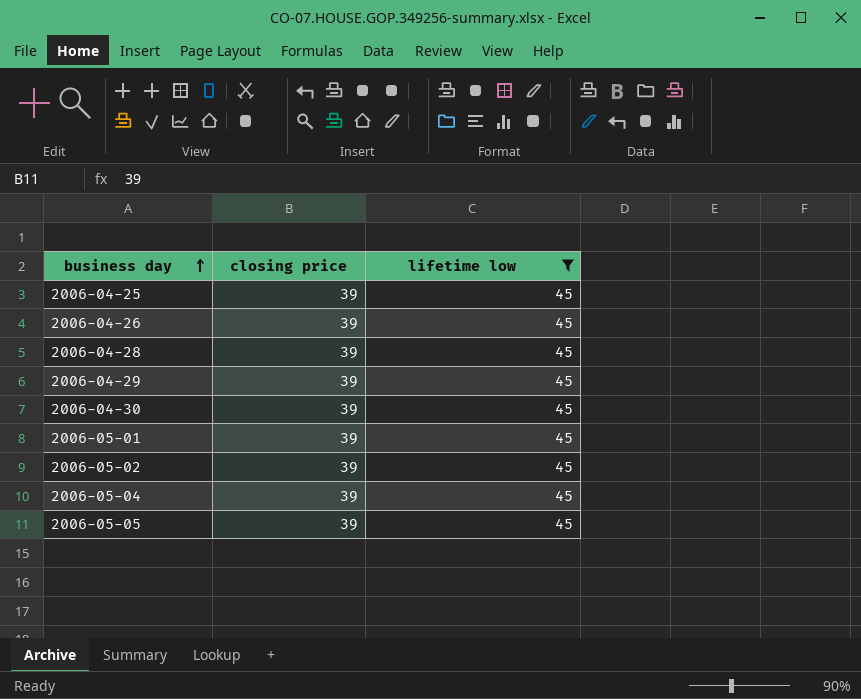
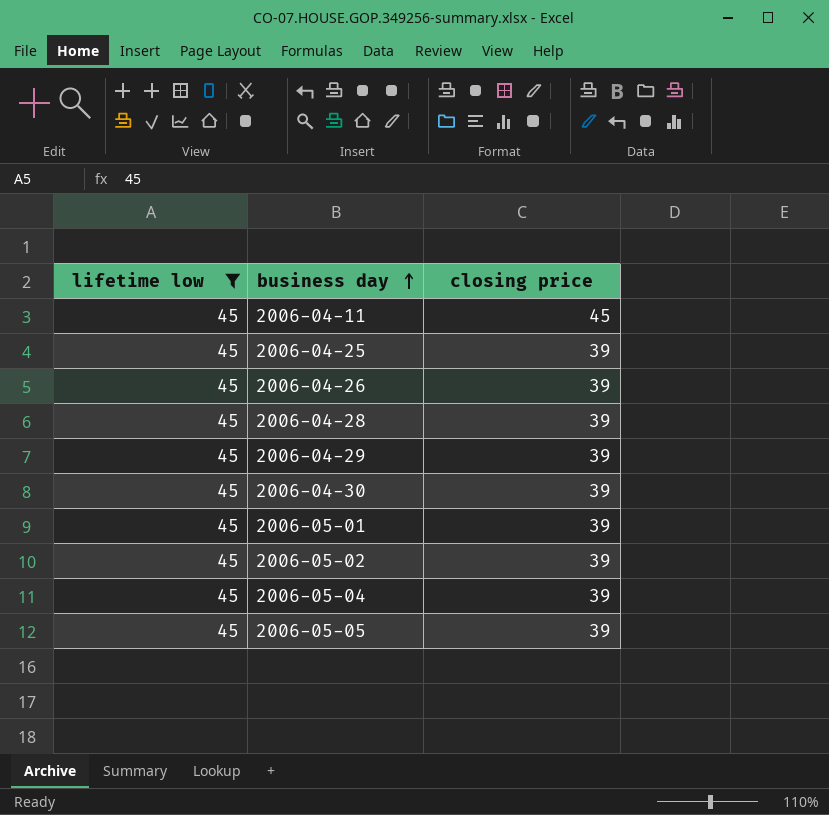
column lifetime low | position: 3 -> 1
row 2006-04-11: none -> 45 | 45

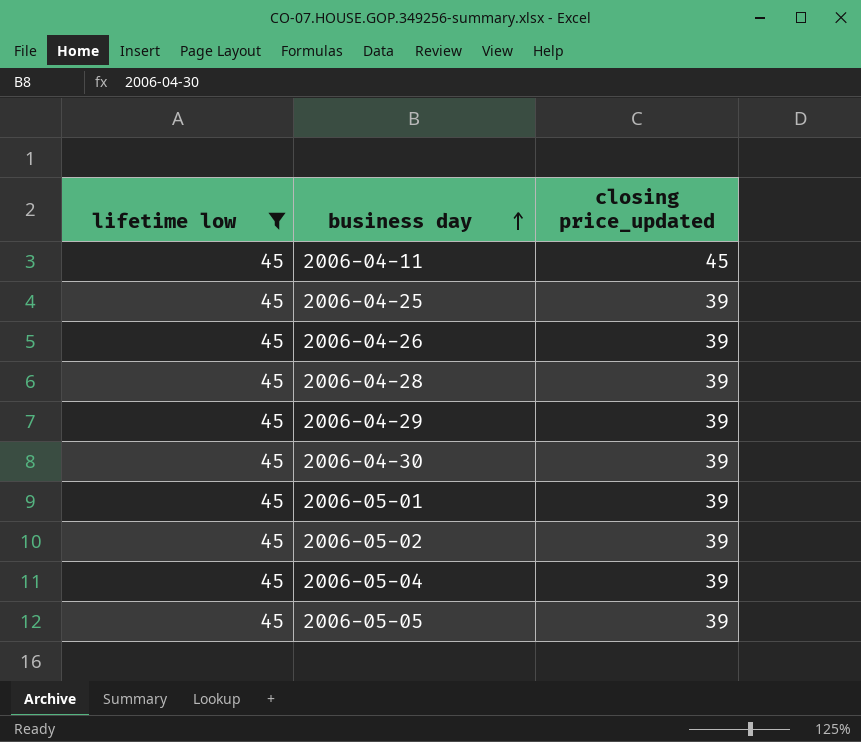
column name: closing price -> closing price_updated

